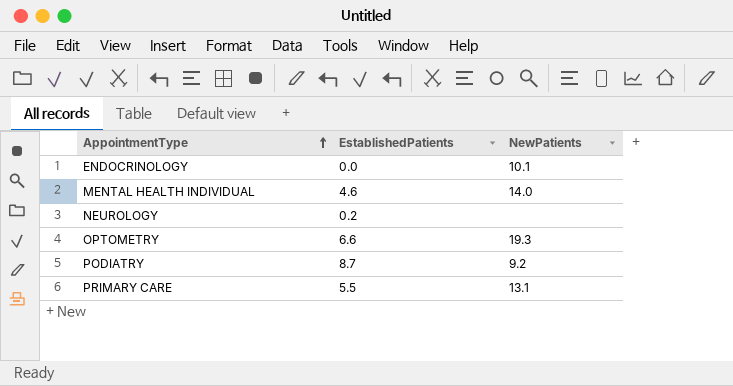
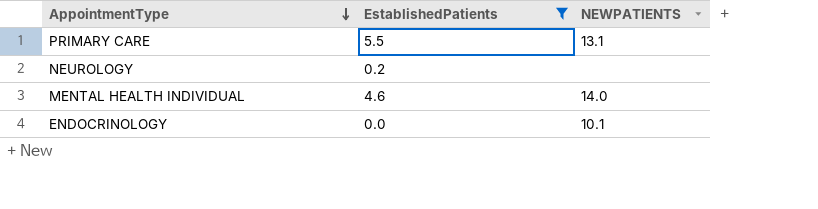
filter: none -> EstablishedPatients <= 5.5
row order: AppointmentType ascending -> AppointmentType descending
column name: NewPatients -> NEWPATIENTS

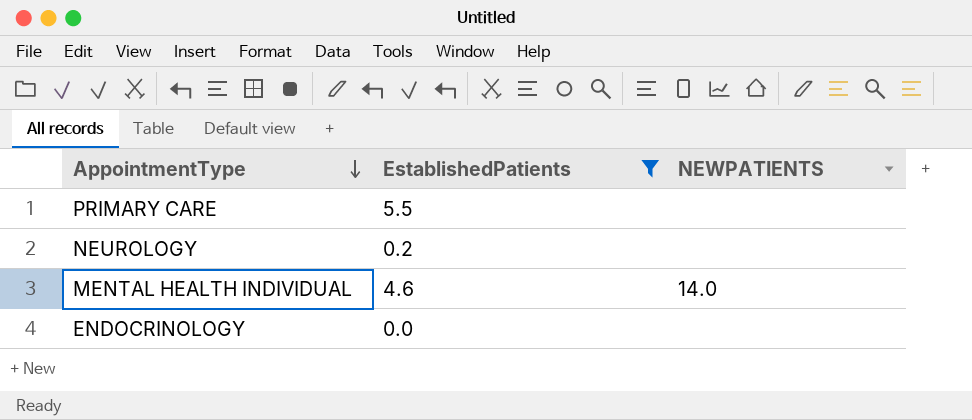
PRIMARY CARE | NEWPATIENTS: 13.1 -> none
ENDOCRINOLOGY | NEWPATIENTS: 10.1 -> none

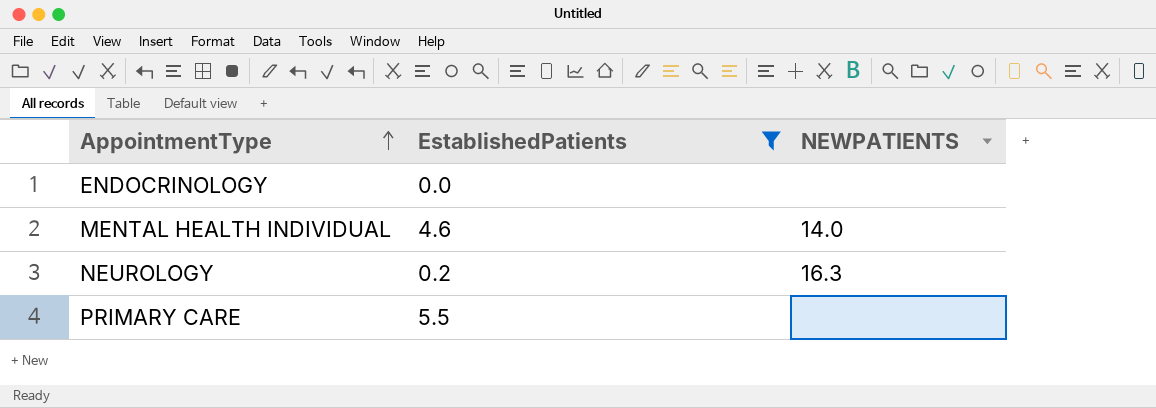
row order: AppointmentType descending -> AppointmentType ascending
NEUROLOGY | NEWPATIENTS: none -> 16.3

